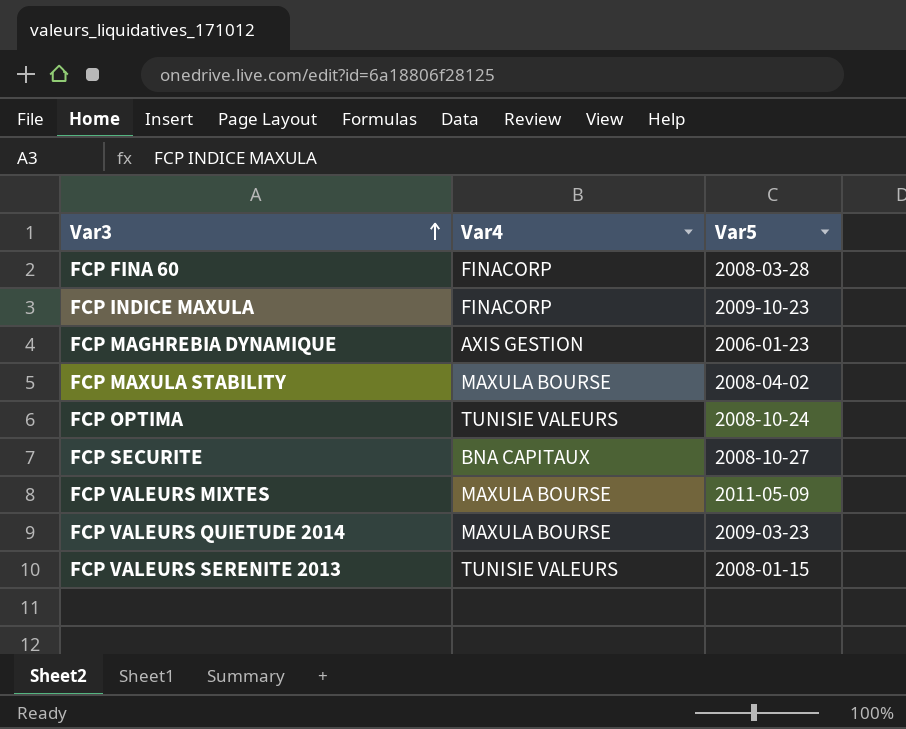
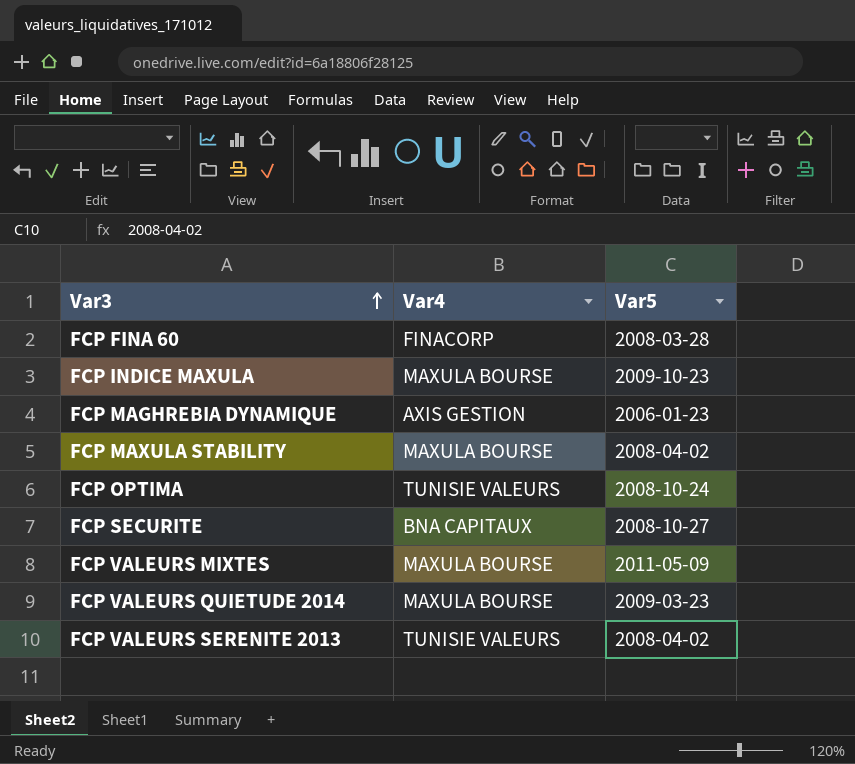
FCP INDICE MAXULA | Var4: FINACORP -> MAXULA BOURSE
FCP VALEURS SERENITE 2013 | Var5: 2008-01-15 -> 2008-04-02

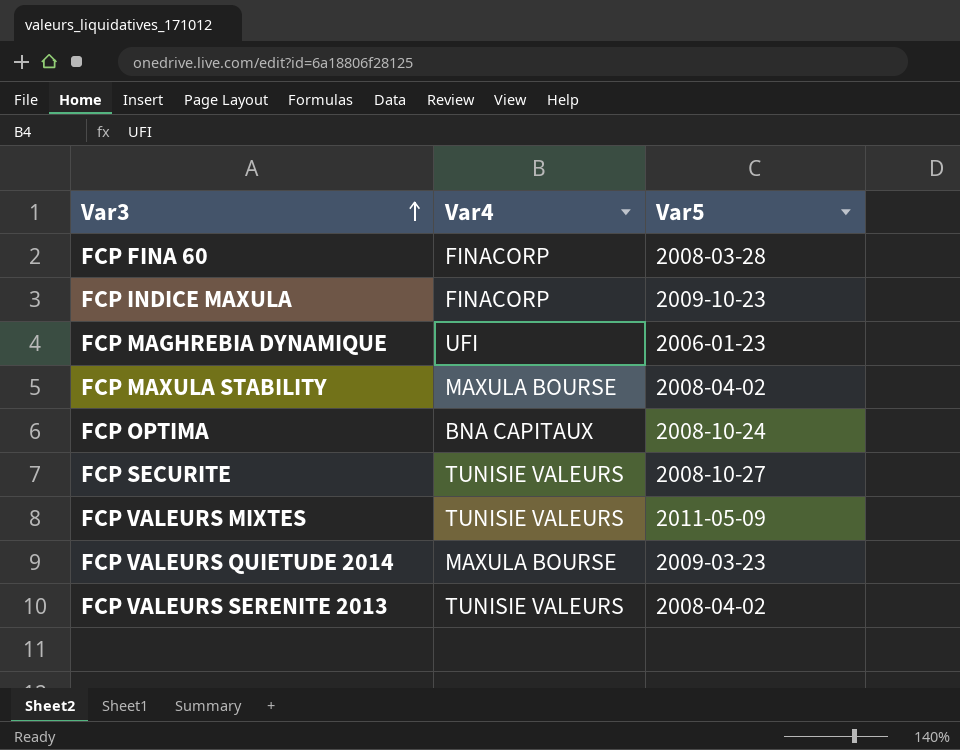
FCP INDICE MAXULA | Var4: MAXULA BOURSE -> FINACORP
FCP MAGHREBIA DYNAMIQUE | Var4: AXIS GESTION -> UFI
FCP OPTIMA | Var4: TUNISIE VALEURS -> BNA CAPITAUX
FCP SECURITE | Var4: BNA CAPITAUX -> TUNISIE VALEURS
FCP VALEURS MIXTES | Var4: MAXULA BOURSE -> TUNISIE VALEURS

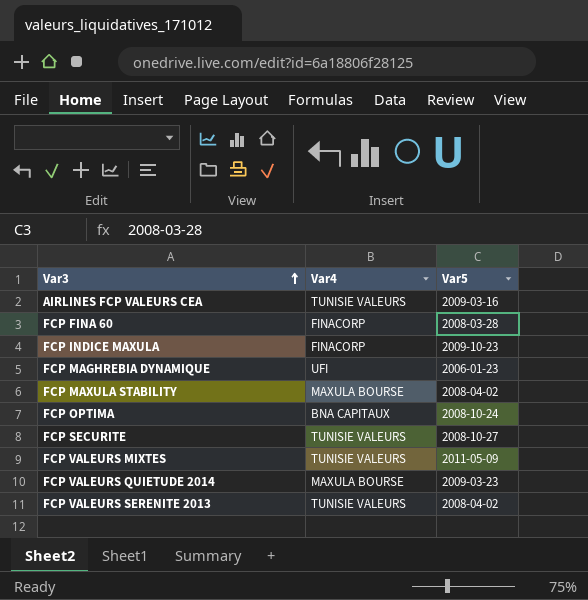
row AIRLINES FCP VALEURS CEA: none -> TUNISIE VALEURS | 2009-03-16

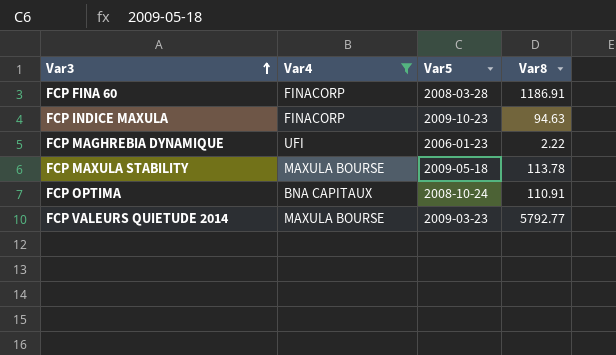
filter: none -> Var4 != TUNISIE VALEURS
column Var8 | position: none -> 4
FCP MAXULA STABILITY | Var5: 2008-04-02 -> 2009-05-18

